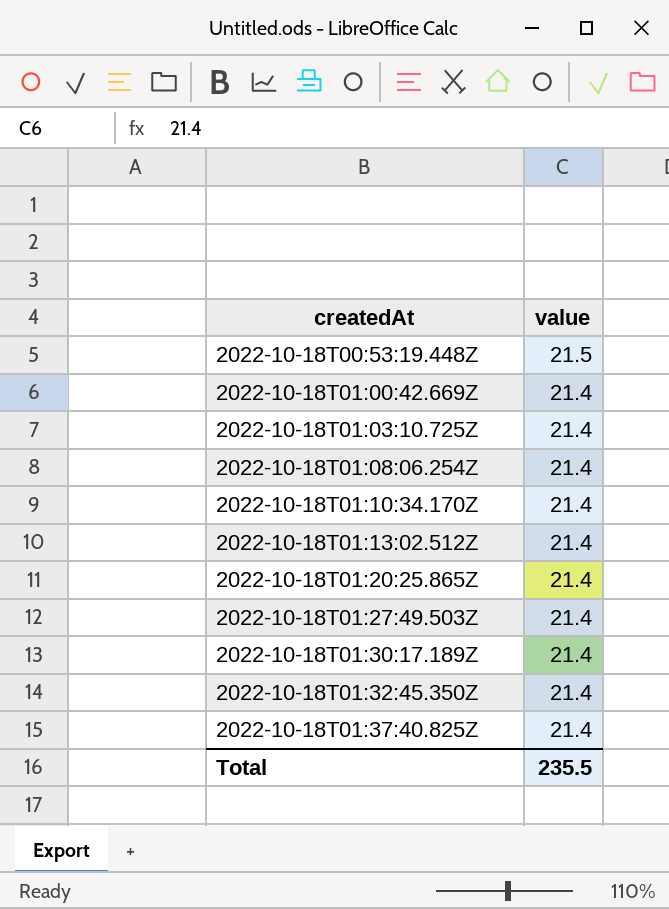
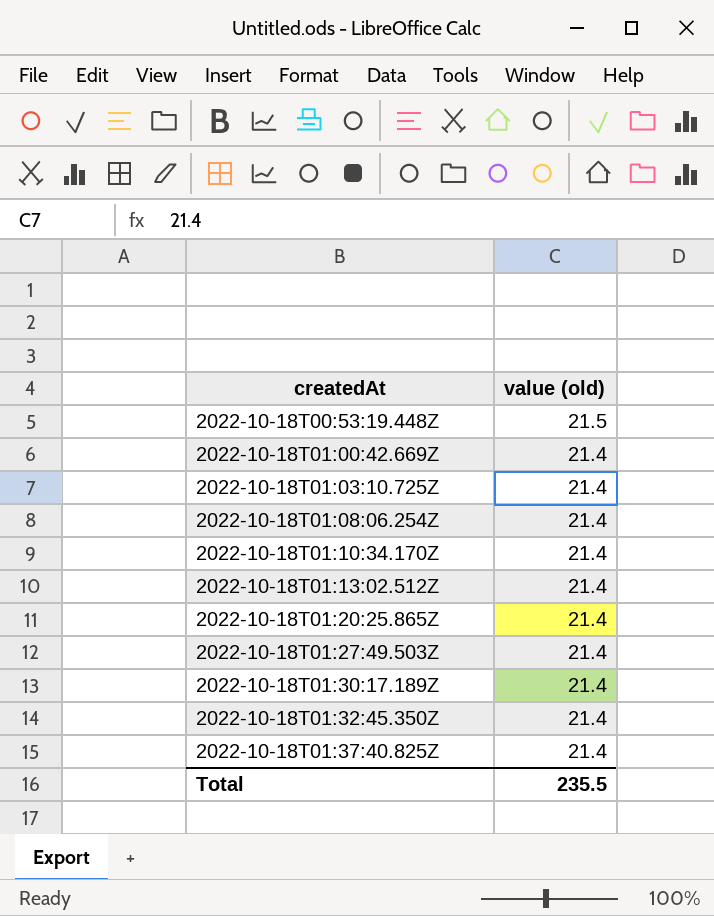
column name: value -> value (old)

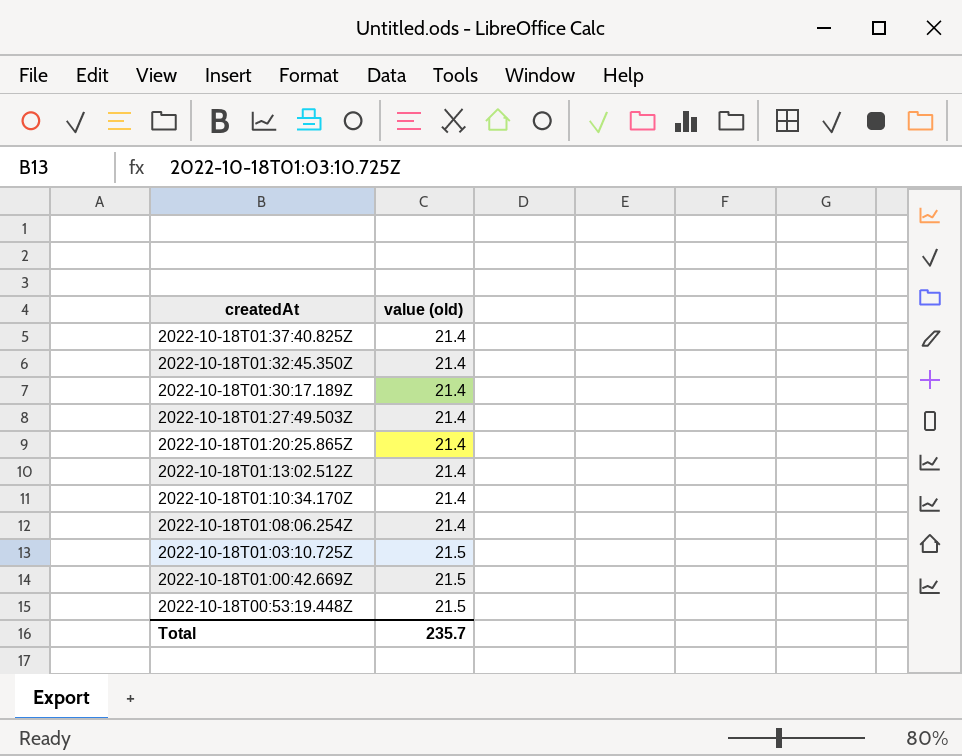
row order: createdAt ascending -> createdAt descending
2022-10-18T01:03:10.725Z | value (old): 21.4 -> 21.5
2022-10-18T01:00:42.669Z | value (old): 21.4 -> 21.5
Total | value (old): 235.5 -> 235.7

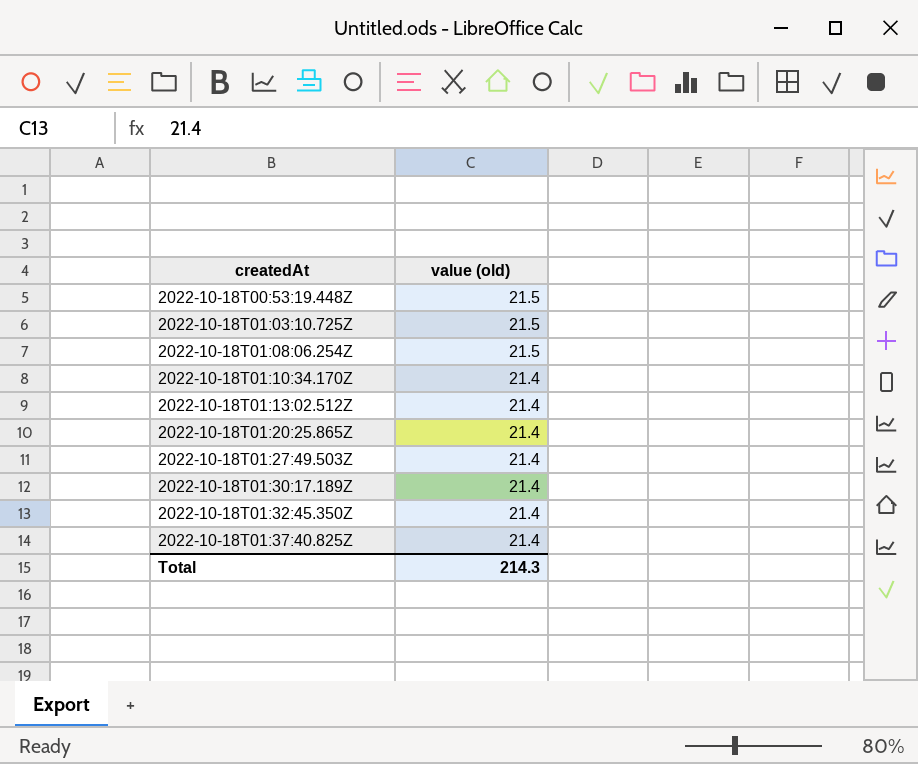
row order: createdAt descending -> createdAt ascending
row 2022-10-18T01:00:42.669Z: 21.5 -> none
2022-10-18T01:08:06.254Z | value (old): 21.4 -> 21.5
Total | value (old): 235.7 -> 214.3

